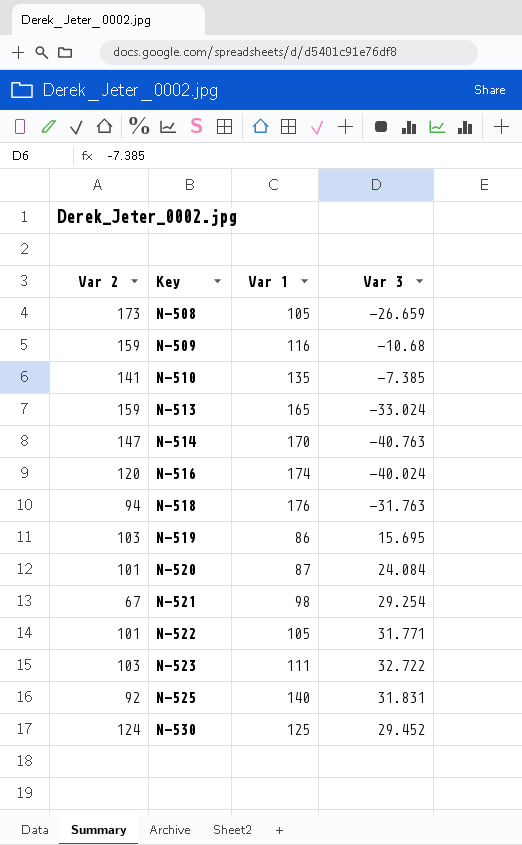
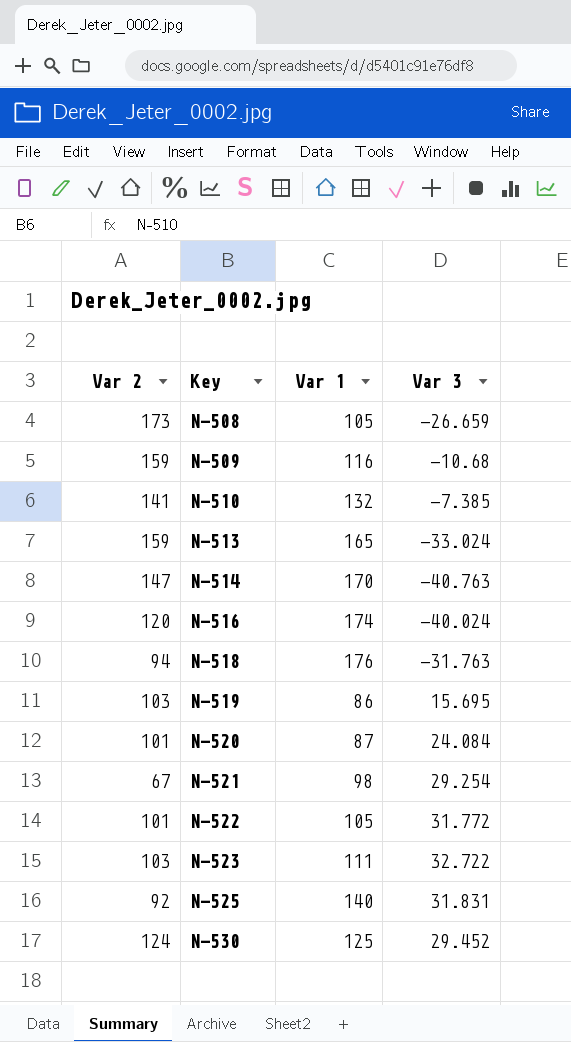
N-510 | Var 1: 135 -> 132
N-522 | Var 3: 31.771 -> 31.772

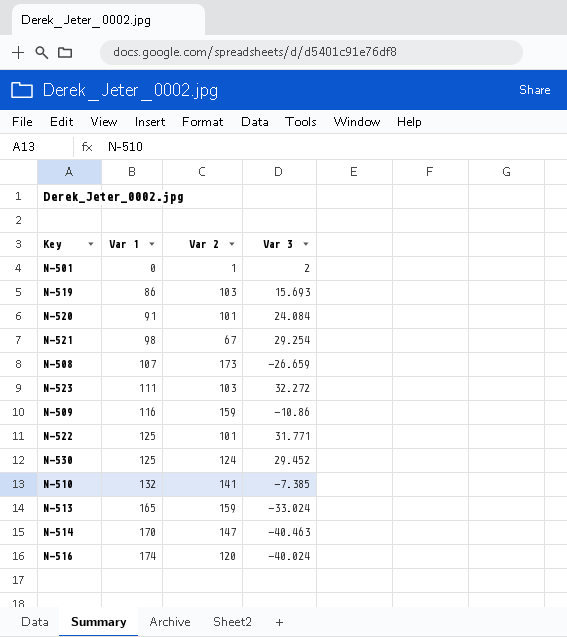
row order: Key ascending -> Var 1 ascending
column Var 2 | position: 1 -> 3
row N-518: 94 | 176 | -31.763 -> none
row N-525: 92 | 140 | 31.831 -> none
row N-501: none -> 0 | 1 | 2
N-519 | Var 3: 15.695 -> 15.693
N-520 | Var 1: 87 -> 91
N-508 | Var 1: 105 -> 107
N-523 | Var 3: 32.722 -> 32.272
N-509 | Var 3: -10.68 -> -10.86
N-522 | Var 1: 105 -> 125
N-522 | Var 3: 31.772 -> 31.771
N-514 | Var 3: -40.763 -> -40.463

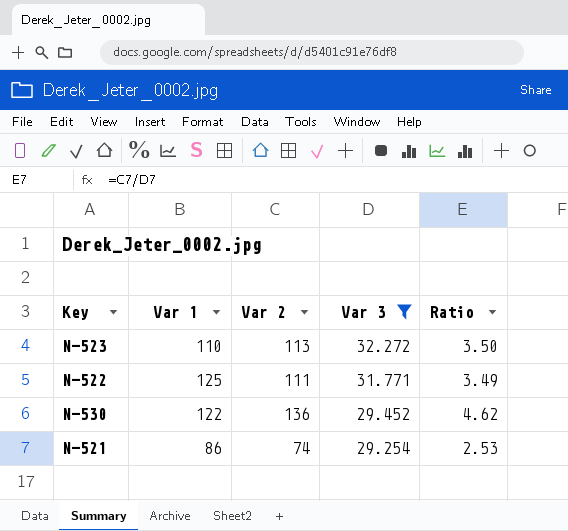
filter: none -> Var 3 >= 29.254
row order: Var 1 ascending -> Var 3 descending
column Ratio | formula: none -> [Var 2] / [Var 3]
N-523 | Var 1: 111 -> 110
N-523 | Var 2: 103 -> 113
N-522 | Var 2: 101 -> 111
N-530 | Var 1: 125 -> 122
N-530 | Var 2: 124 -> 136
N-521 | Var 1: 98 -> 86
N-521 | Var 2: 67 -> 74

